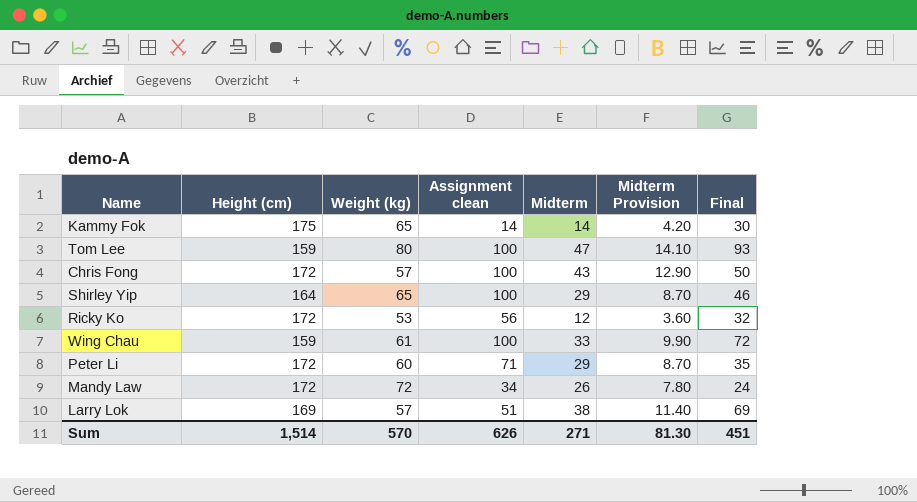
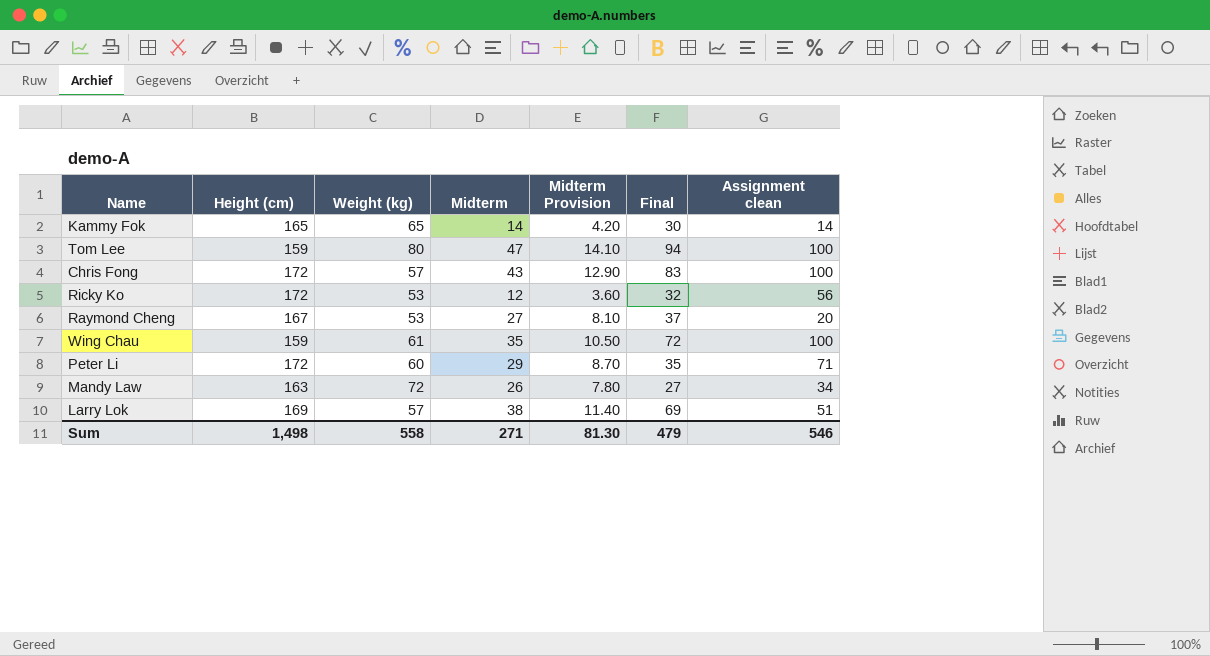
column Assignment clean | position: 4 -> 7
row Shirley Yip: 164 | 65 | 100 | 29 | 8.70 | 46 -> none
Kammy Fok | Height (cm): 175 -> 165
Tom Lee | Final: 93 -> 94
Chris Fong | Final: 50 -> 83
row Raymond Cheng: none -> 167 | 53 | 27 | 8.10 | 37 | 20
Wing Chau | Midterm: 33 -> 35
Wing Chau | Midterm Provision: 9.90 -> 10.50
Mandy Law | Height (cm): 172 -> 163
Mandy Law | Final: 24 -> 27
Sum | Height (cm): 1,514 -> 1,498
Sum | Weight (kg): 570 -> 558
Sum | Final: 451 -> 479
Sum | Assignment clean: 626 -> 546

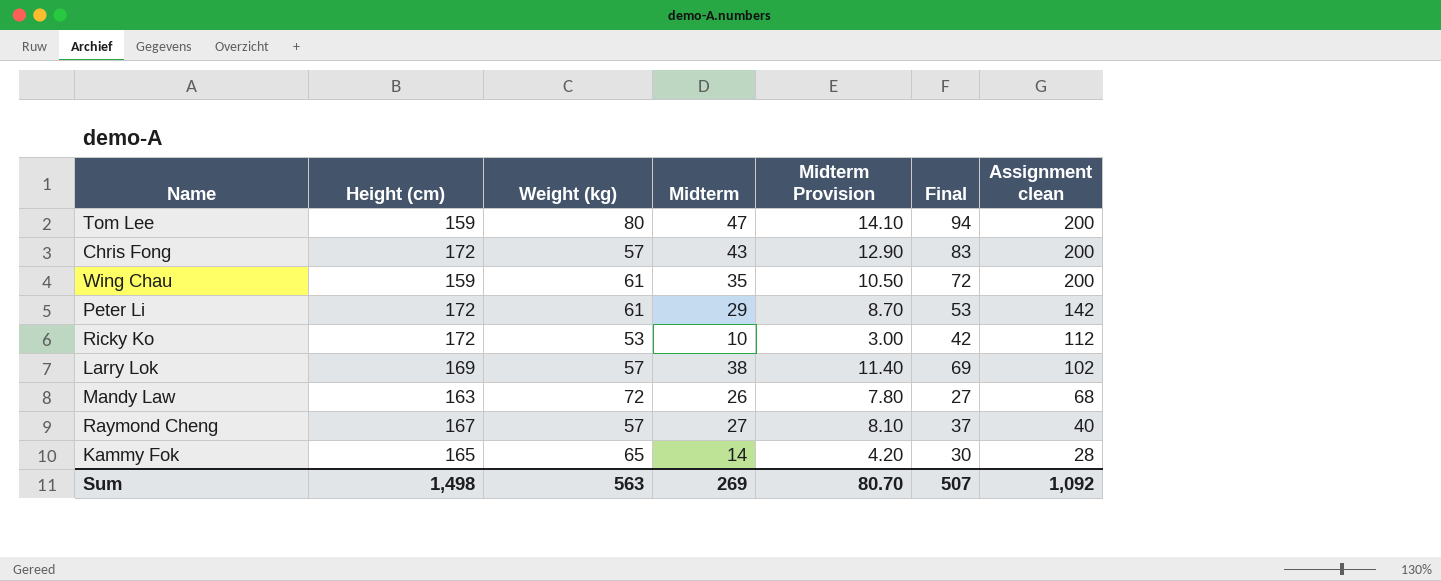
row order: none -> Assignment clean descending
Tom Lee | Assignment clean: 100 -> 200
Chris Fong | Assignment clean: 100 -> 200
Wing Chau | Assignment clean: 100 -> 200
Peter Li | Weight (kg): 60 -> 61
Peter Li | Final: 35 -> 53
Peter Li | Assignment clean: 71 -> 142
Ricky Ko | Midterm: 12 -> 10
Ricky Ko | Midterm Provision: 3.60 -> 3.00
Ricky Ko | Final: 32 -> 42
Ricky Ko | Assignment clean: 56 -> 112
Larry Lok | Assignment clean: 51 -> 102
Mandy Law | Assignment clean: 34 -> 68
Raymond Cheng | Weight (kg): 53 -> 57
Raymond Cheng | Assignment clean: 20 -> 40
Kammy Fok | Assignment clean: 14 -> 28
Sum | Weight (kg): 558 -> 563
Sum | Midterm: 271 -> 269
Sum | Midterm Provision: 81.30 -> 80.70
Sum | Final: 479 -> 507
Sum | Assignment clean: 546 -> 1,092

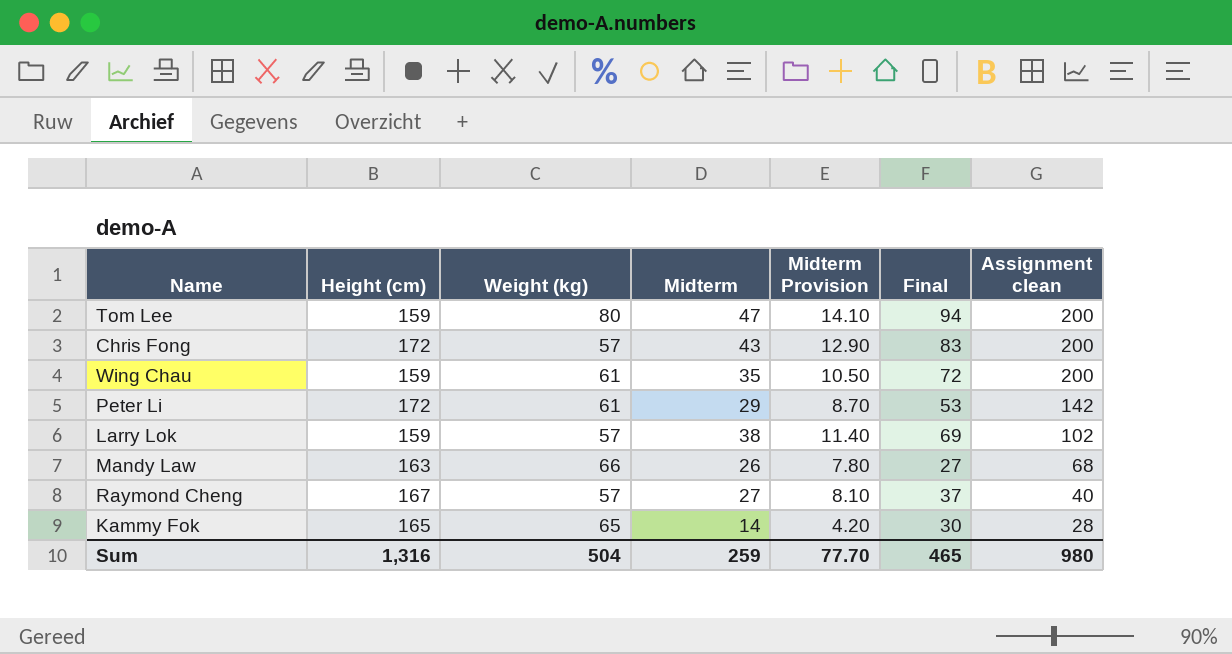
row Ricky Ko: 172 | 53 | 10 | 3.00 | 42 | 112 -> none
Larry Lok | Height (cm): 169 -> 159
Mandy Law | Weight (kg): 72 -> 66
Sum | Height (cm): 1,498 -> 1,316
Sum | Weight (kg): 563 -> 504
Sum | Midterm: 269 -> 259
Sum | Midterm Provision: 80.70 -> 77.70
Sum | Final: 507 -> 465
Sum | Assignment clean: 1,092 -> 980

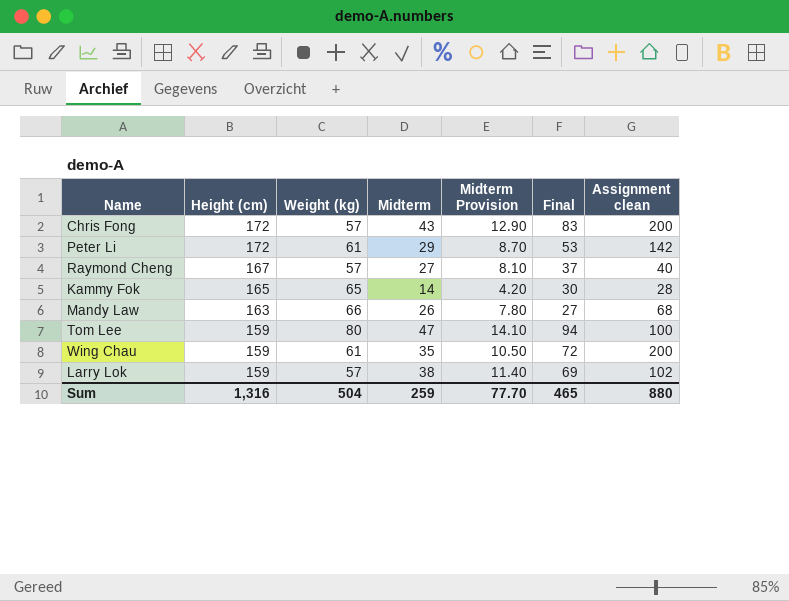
row order: Assignment clean descending -> Height (cm) descending
Tom Lee | Assignment clean: 200 -> 100
Sum | Assignment clean: 980 -> 880

